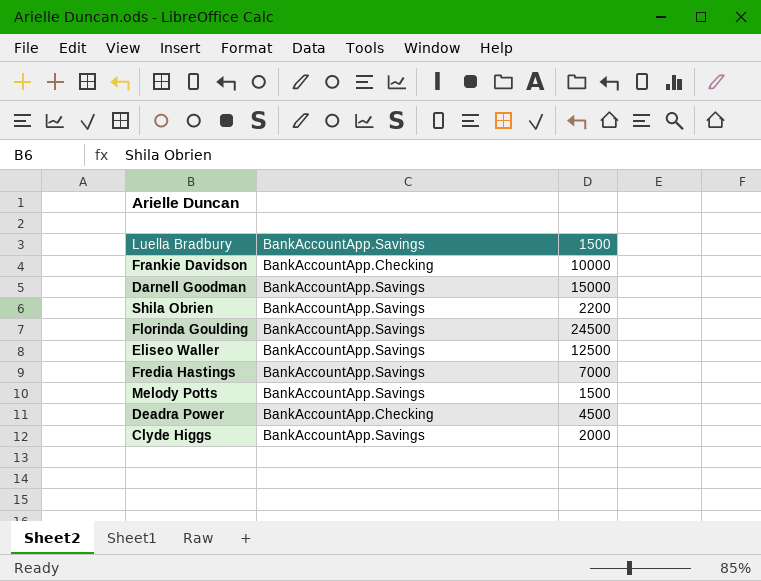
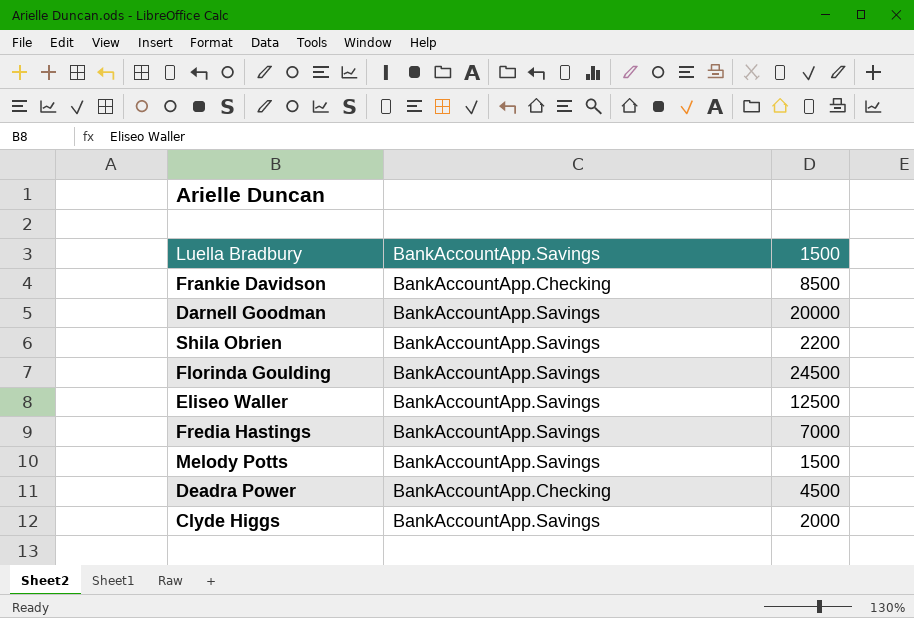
Frankie Davidson | 1500: 10000 -> 8500
Darnell Goodman | 1500: 15000 -> 20000

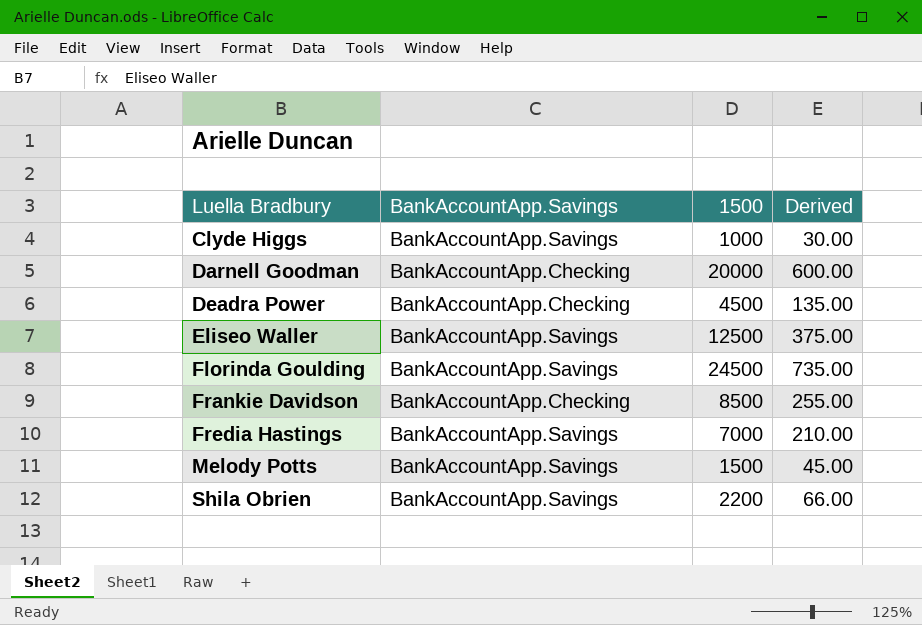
row order: none -> Luella Bradbury ascending
column Derived | formula: none -> [1500] * 0.03
Clyde Higgs | 1500: 2000 -> 1000
Darnell Goodman | BankAccountApp.Savings: BankAccountApp.Savings -> BankAccountApp.Checking

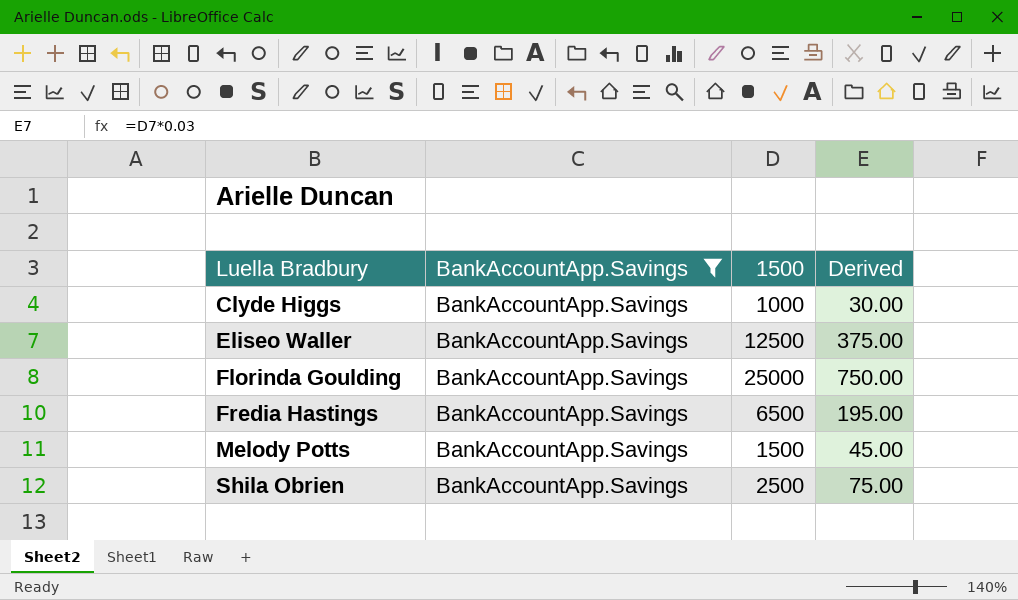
filter: none -> BankAccountApp.Savings = BankAccountApp.Savings
Florinda Goulding | 1500: 24500 -> 25000
Florinda Goulding | Derived: 735.00 -> 750.00
Fredia Hastings | 1500: 7000 -> 6500
Fredia Hastings | Derived: 210.00 -> 195.00
Shila Obrien | 1500: 2200 -> 2500
Shila Obrien | Derived: 66.00 -> 75.00

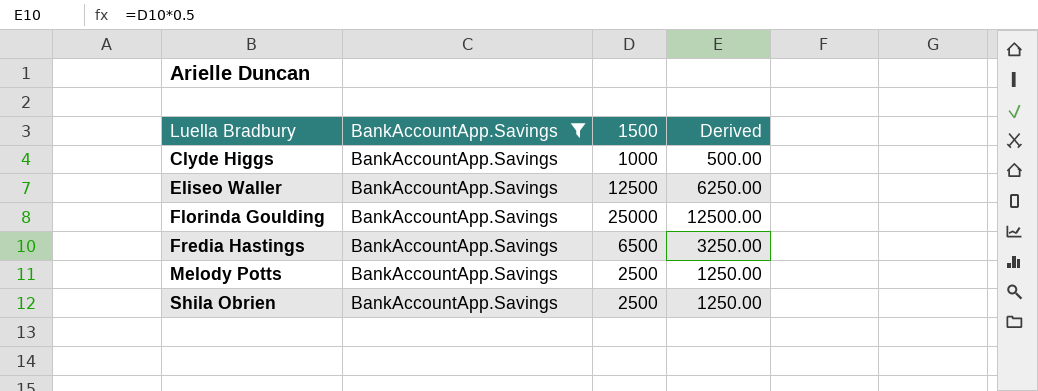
column Derived | formula: [1500] * 0.03 -> [1500] * 0.5
Melody Potts | 1500: 1500 -> 2500

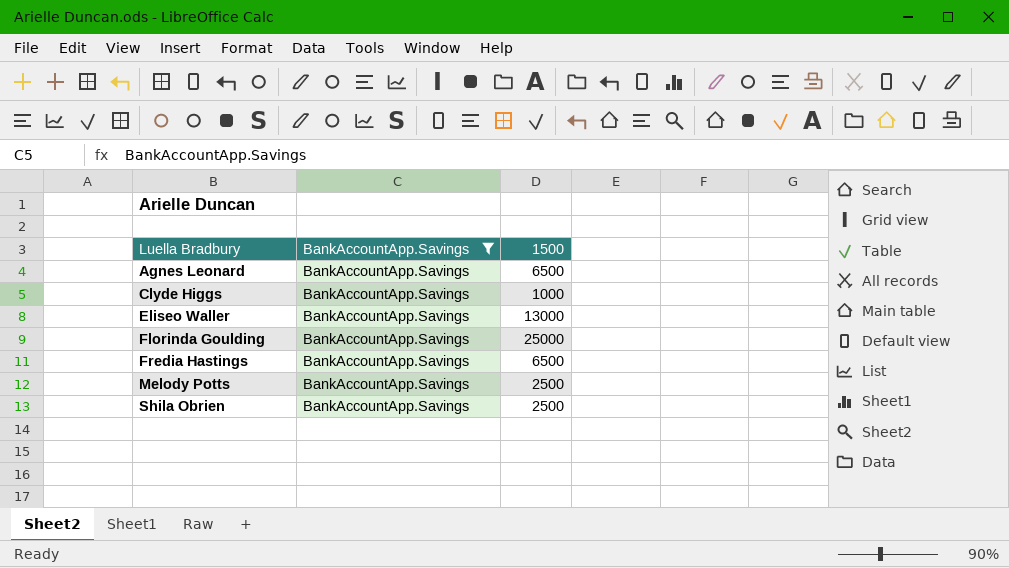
column Derived | formula: [1500] * 0.5 -> none
row Agnes Leonard: none -> BankAccountApp.Savings | 6500
Eliseo Waller | 1500: 12500 -> 13000

